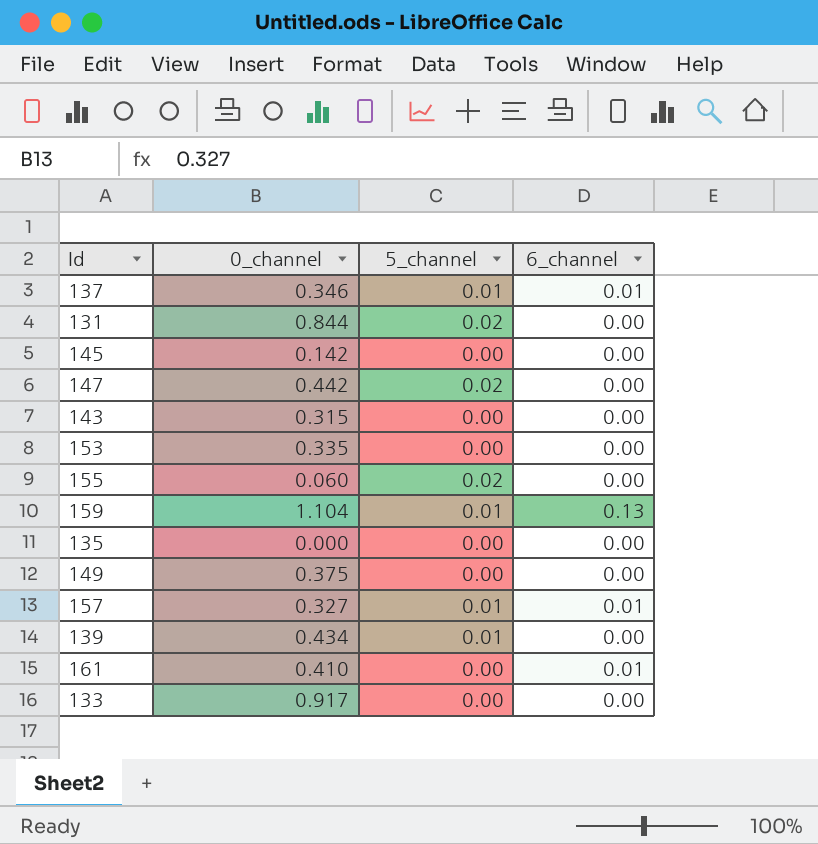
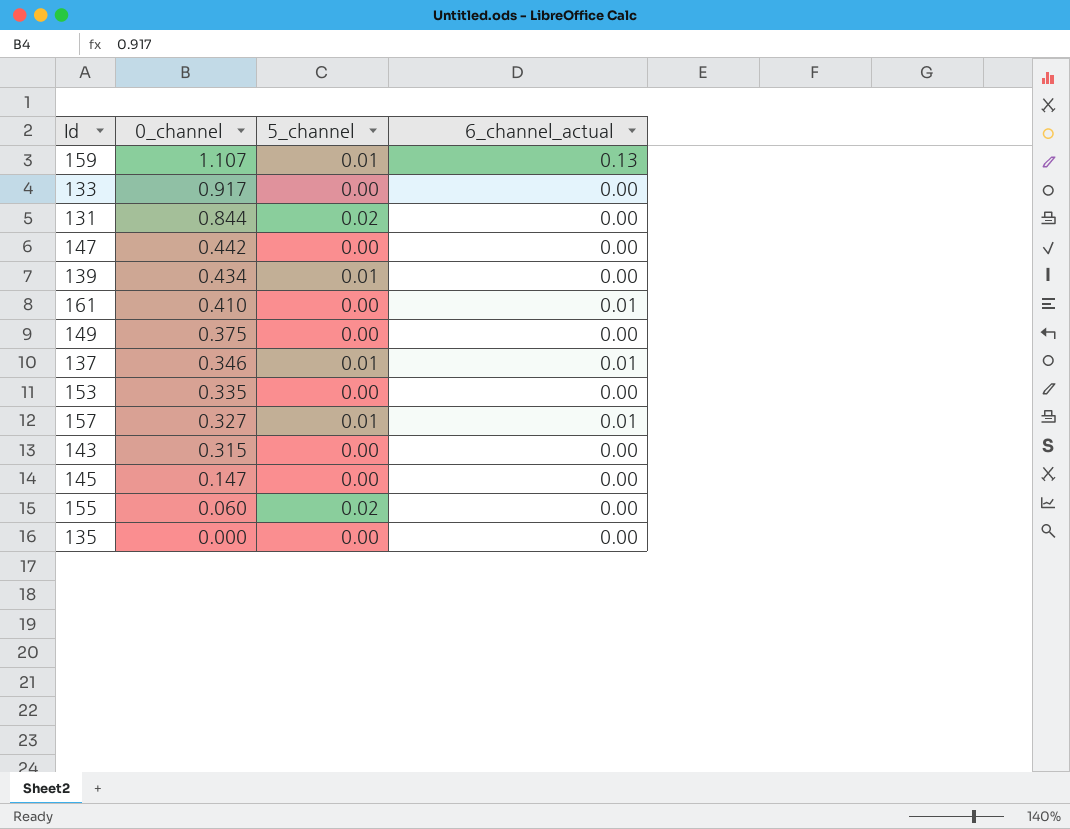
row order: none -> 0_channel descending
column name: 6_channel -> 6_channel_actual
159 | 0_channel: 1.104 -> 1.107
147 | 5_channel: 0.02 -> 0.00
145 | 0_channel: 0.142 -> 0.147

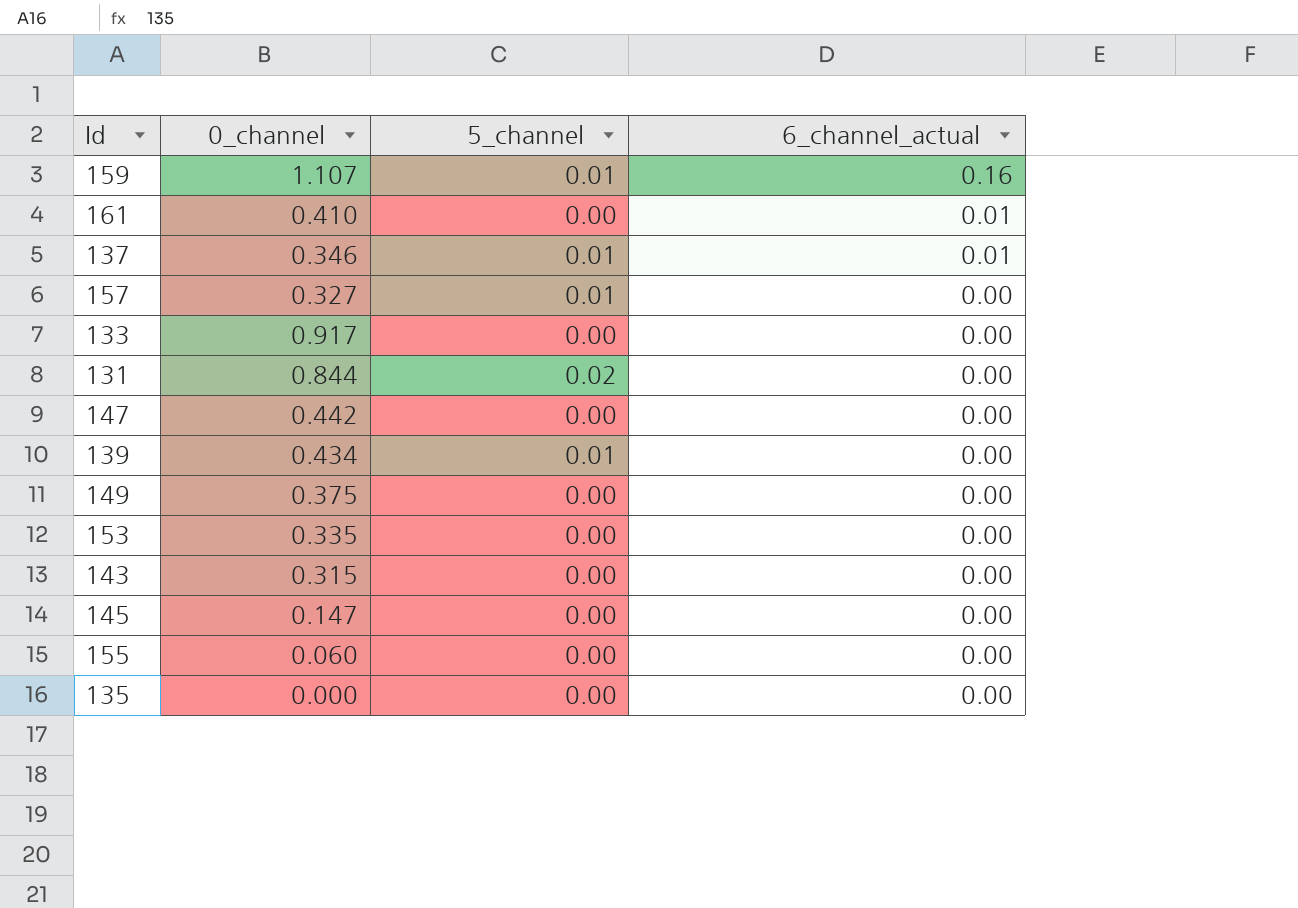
row order: 0_channel descending -> 6_channel_actual descending
159 | 6_channel_actual: 0.13 -> 0.16
157 | 6_channel_actual: 0.01 -> 0.00
155 | 5_channel: 0.02 -> 0.00

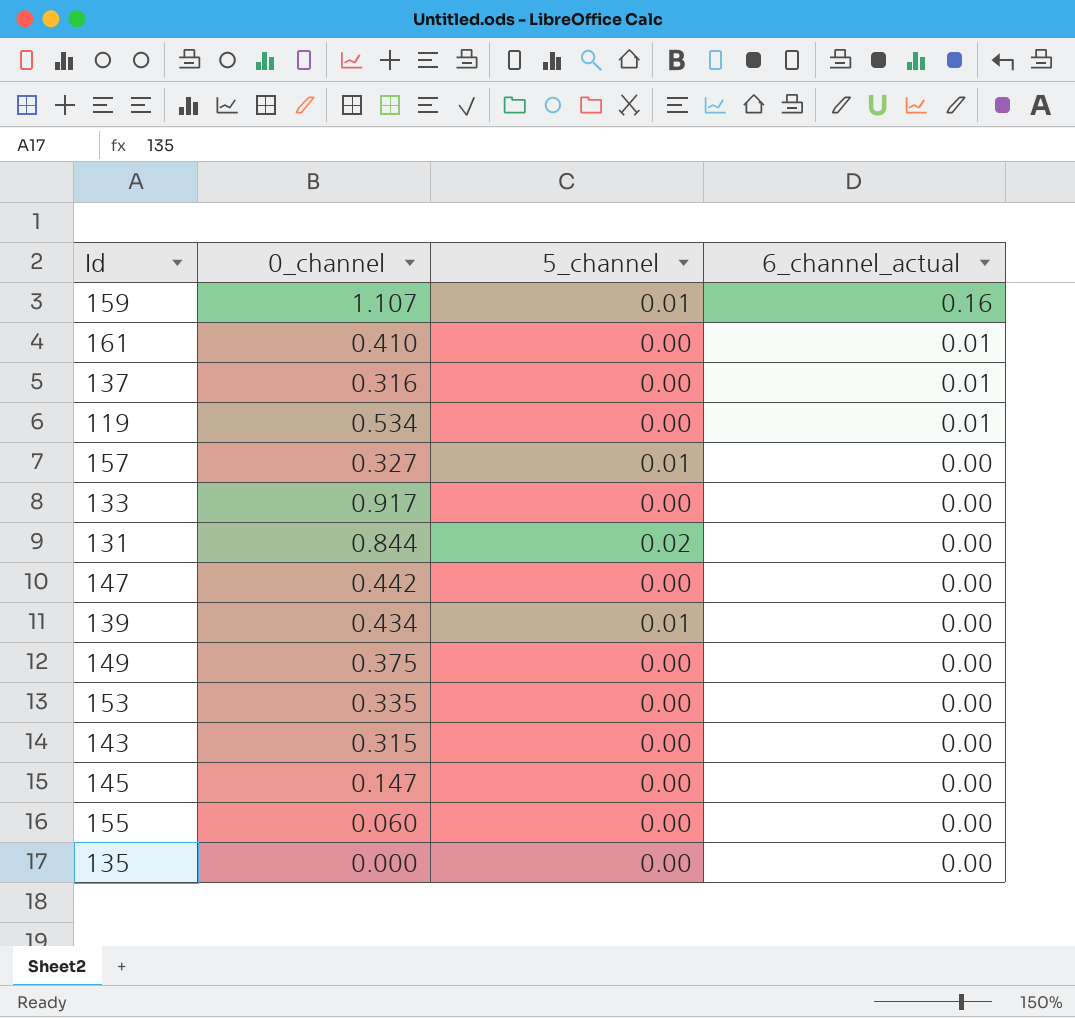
137 | 0_channel: 0.346 -> 0.316
137 | 5_channel: 0.01 -> 0.00
row 119: none -> 0.534 | 0.00 | 0.01

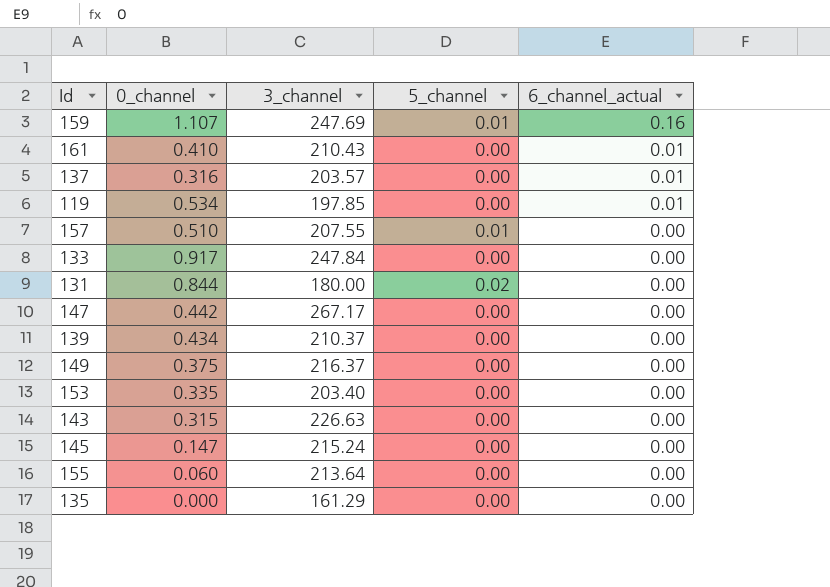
column 3_channel | position: none -> 3
157 | 0_channel: 0.327 -> 0.510
139 | 5_channel: 0.01 -> 0.00

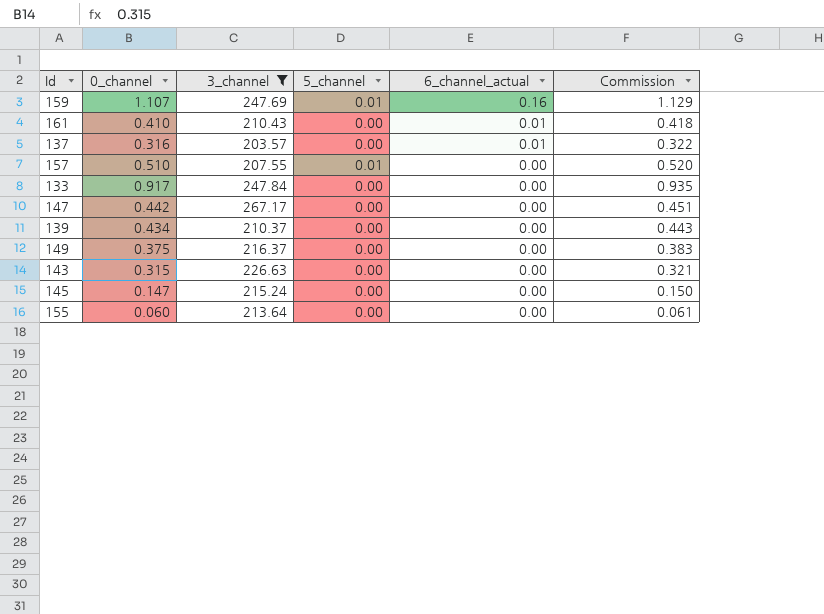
filter: none -> 3_channel >= 203.57
column Commission | formula: none -> [0_channel] * 1.02

